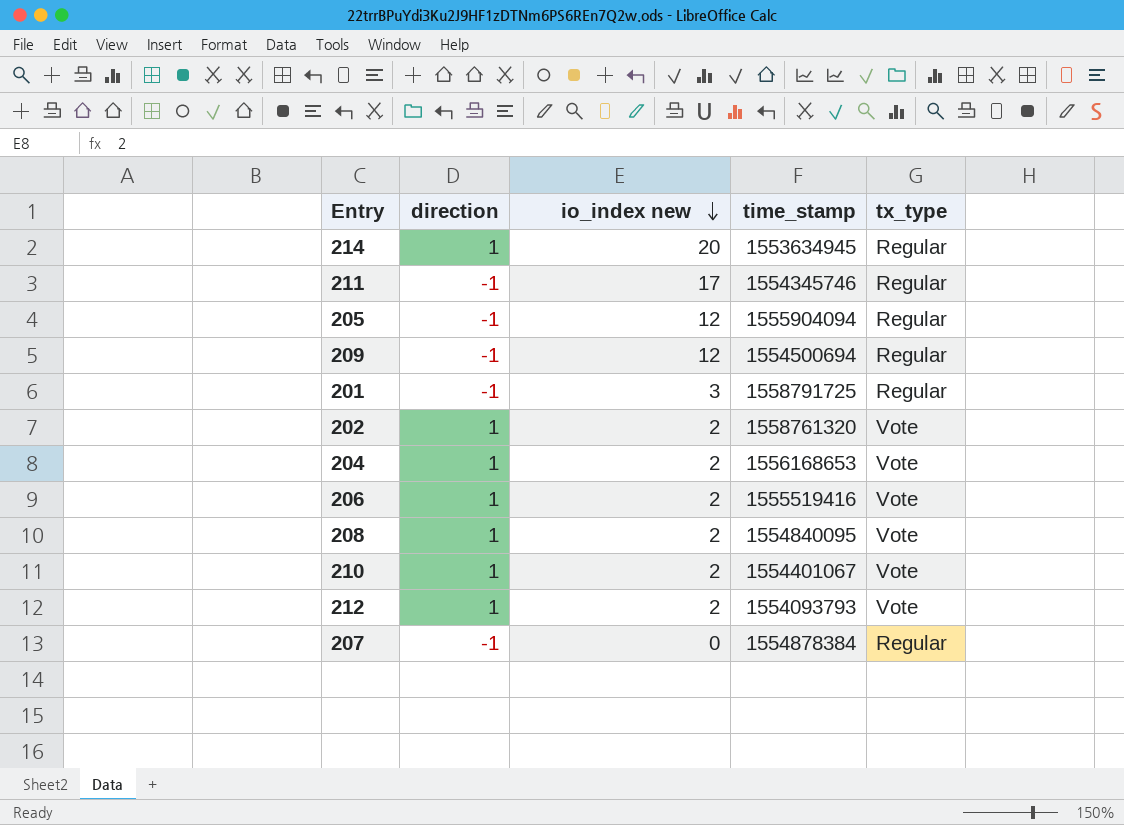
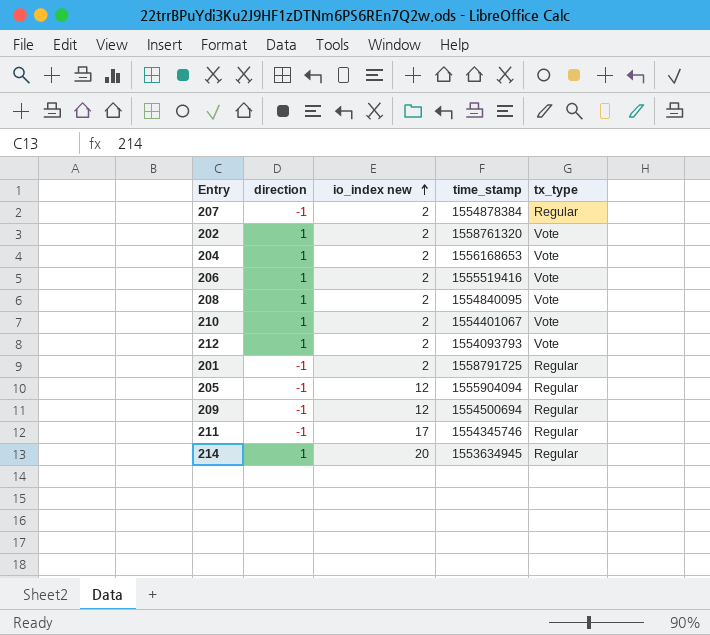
row order: io_index new descending -> io_index new ascending
207 | io_index new: 0 -> 2
201 | io_index new: 3 -> 2

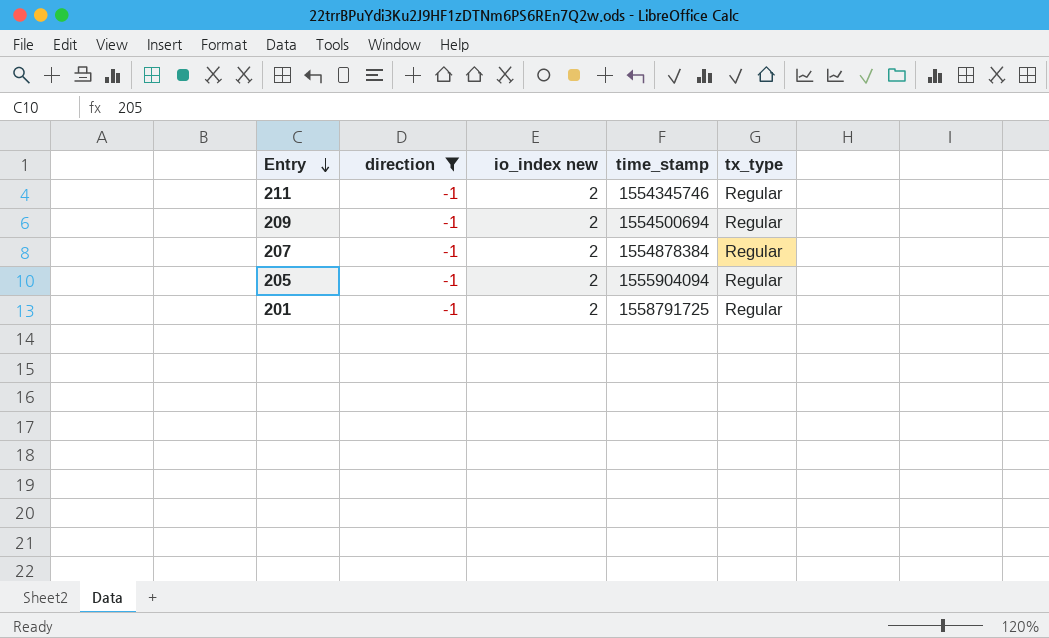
filter: none -> direction = -1
row order: io_index new ascending -> Entry descending
211 | io_index new: 17 -> 2
209 | io_index new: 12 -> 2
205 | io_index new: 12 -> 2

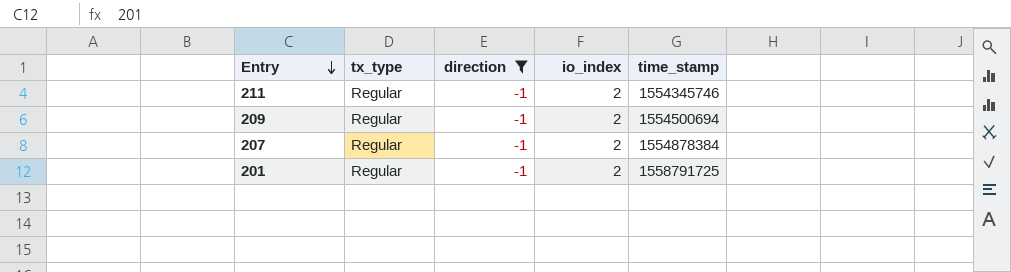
column tx_type | position: 5 -> 2
column name: io_index new -> io_index
row 205: -1 | 2 | 1555904094 | Regular -> none

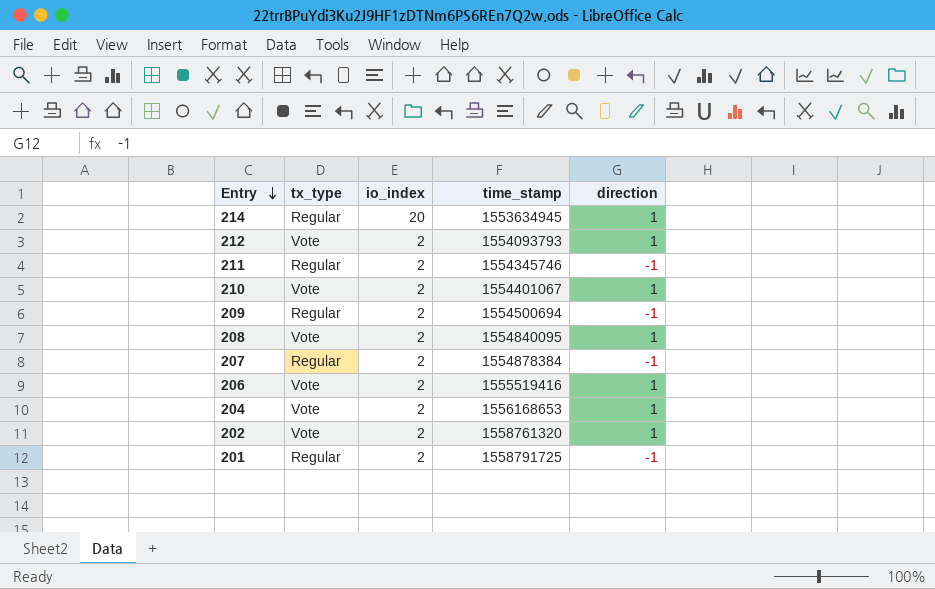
filter: direction = -1 -> none
column direction | position: 3 -> 5

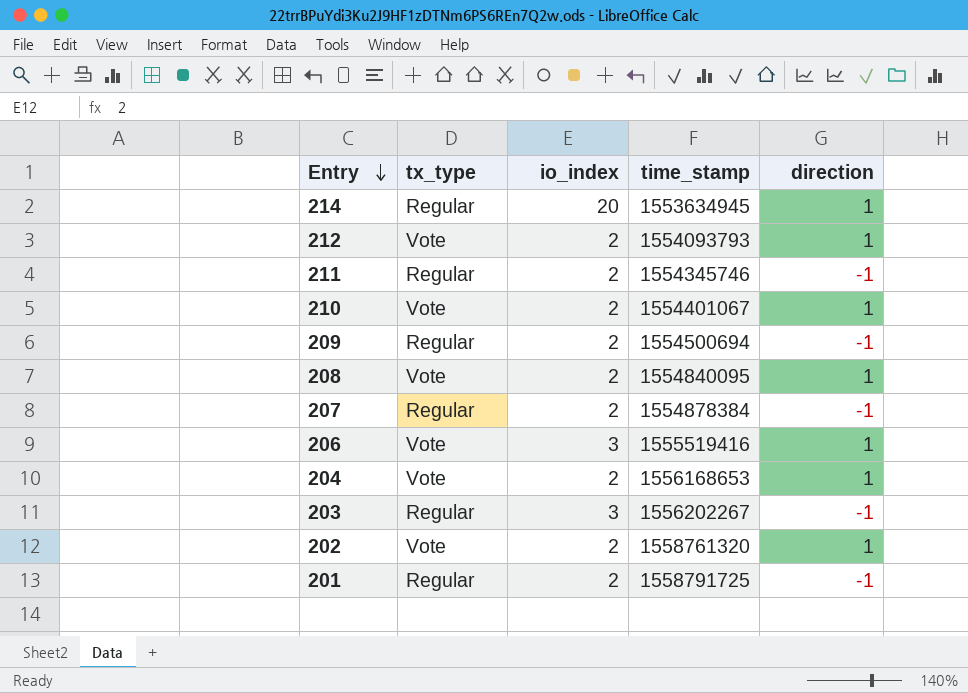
206 | io_index: 2 -> 3
row 203: none -> Regular | 3 | 1556202267 | -1

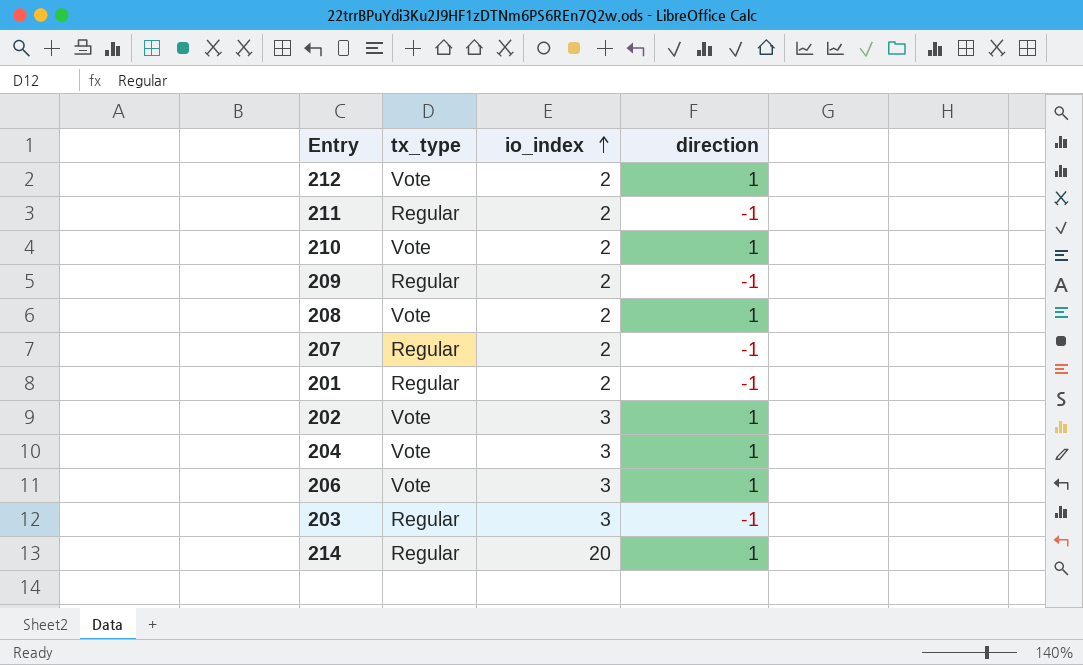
row order: Entry descending -> io_index ascending
column time_stamp | position: 4 -> none
202 | io_index: 2 -> 3
204 | io_index: 2 -> 3

